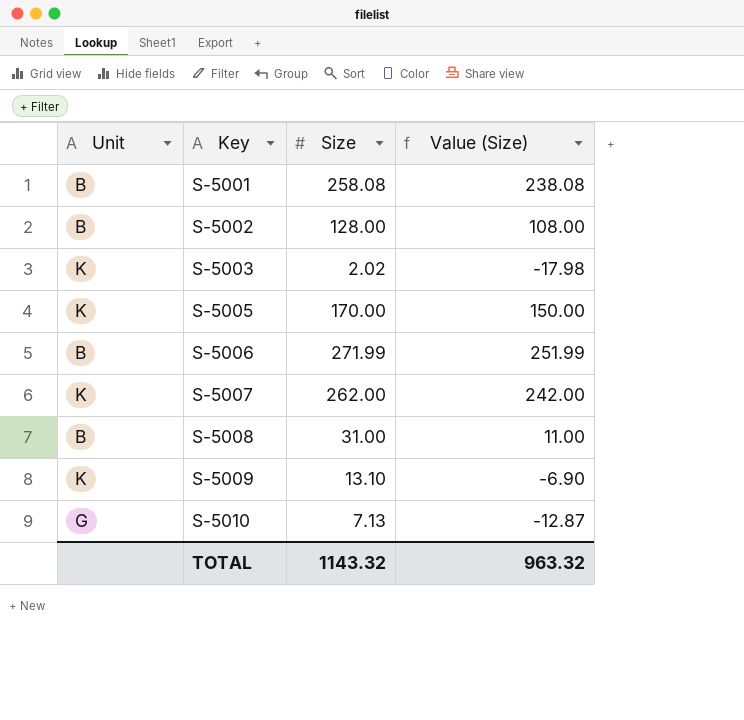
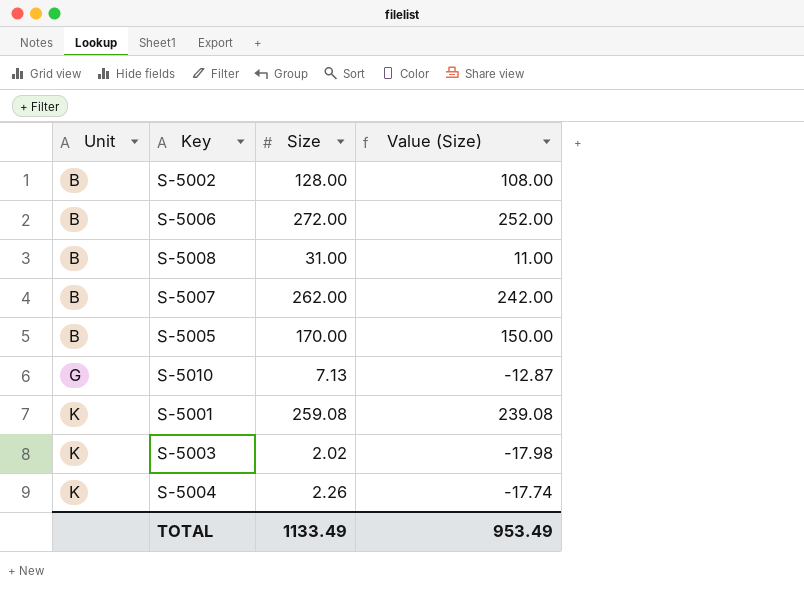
row order: Key ascending -> Unit ascending
row S-5009: K | 13.10 | -6.90 -> none
S-5006 | Size: 271.99 -> 272.00
S-5006 | Value (Size): 251.99 -> 252.00
S-5007 | Unit: K -> B
S-5005 | Unit: K -> B
S-5001 | Unit: B -> K
S-5001 | Size: 258.08 -> 259.08
S-5001 | Value (Size): 238.08 -> 239.08
row S-5004: none -> K | 2.26 | -17.74
TOTAL | Size: 1143.32 -> 1133.49
TOTAL | Value (Size): 963.32 -> 953.49

